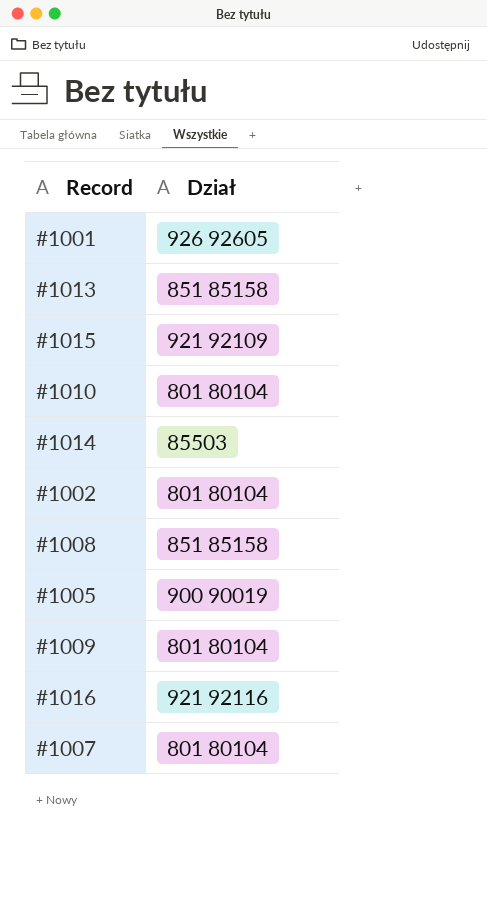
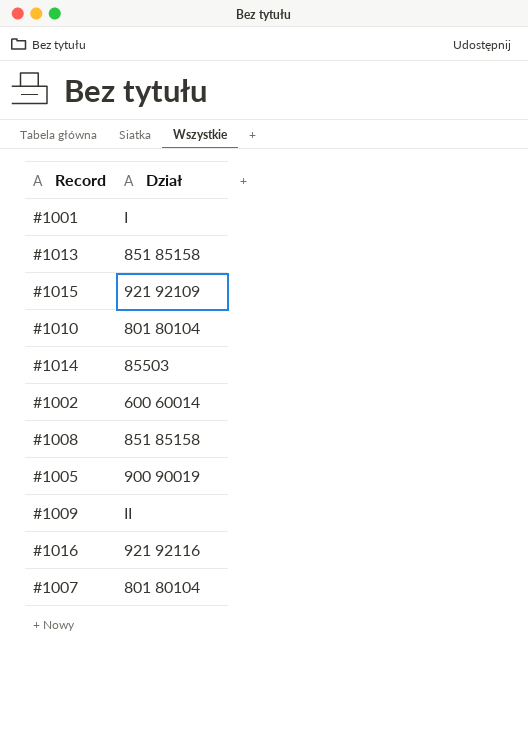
#1001 | Dział: 926 92605 -> I
#1002 | Dział: 801 80104 -> 600 60014
#1009 | Dział: 801 80104 -> II

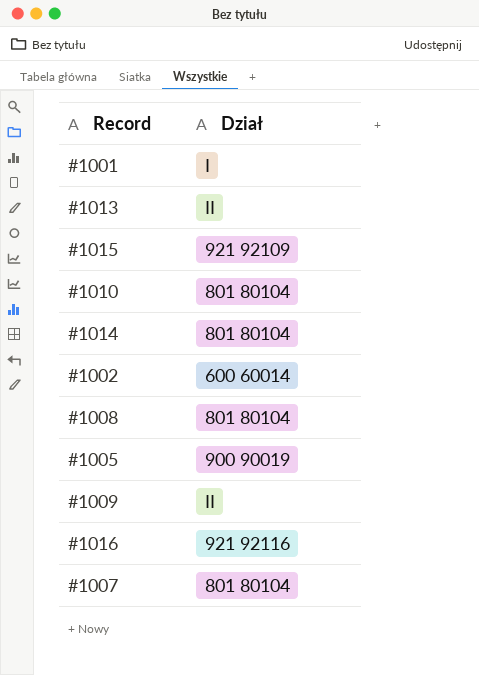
#1013 | Dział: 851 85158 -> II
#1014 | Dział: 85503 -> 801 80104
#1008 | Dział: 851 85158 -> 801 80104

